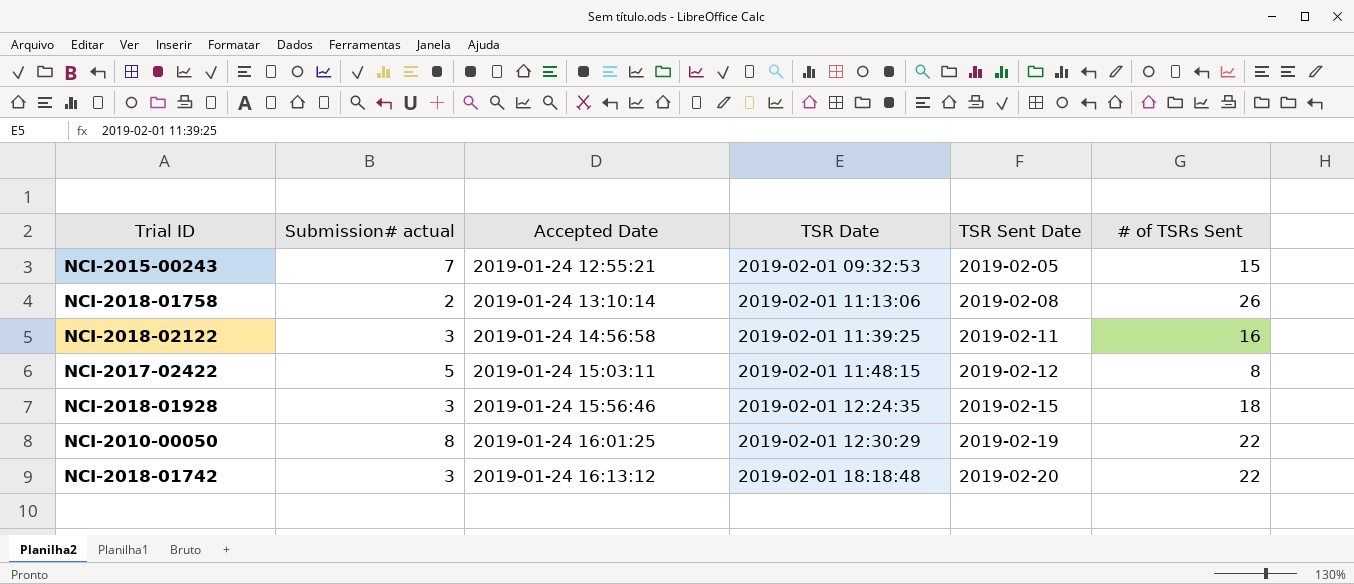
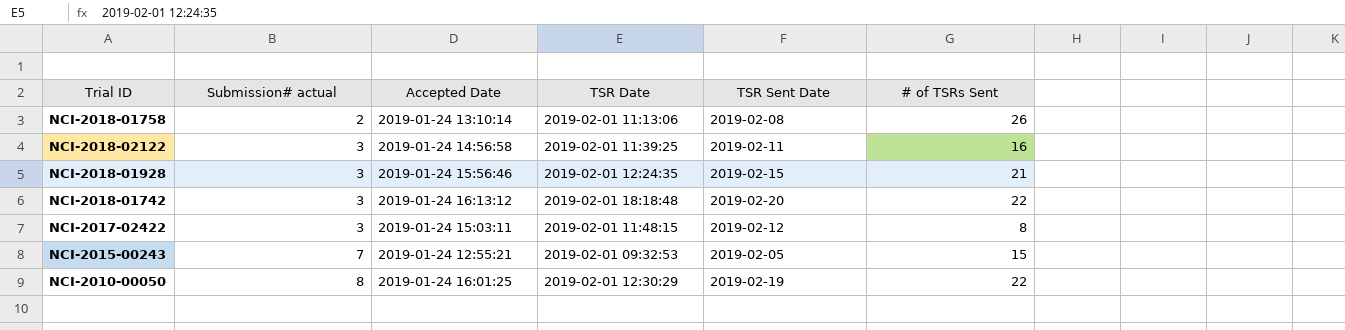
row order: Accepted Date ascending -> Submission# actual ascending
NCI-2018-01928 | # of TSRs Sent: 18 -> 21
NCI-2017-02422 | Submission# actual: 5 -> 3

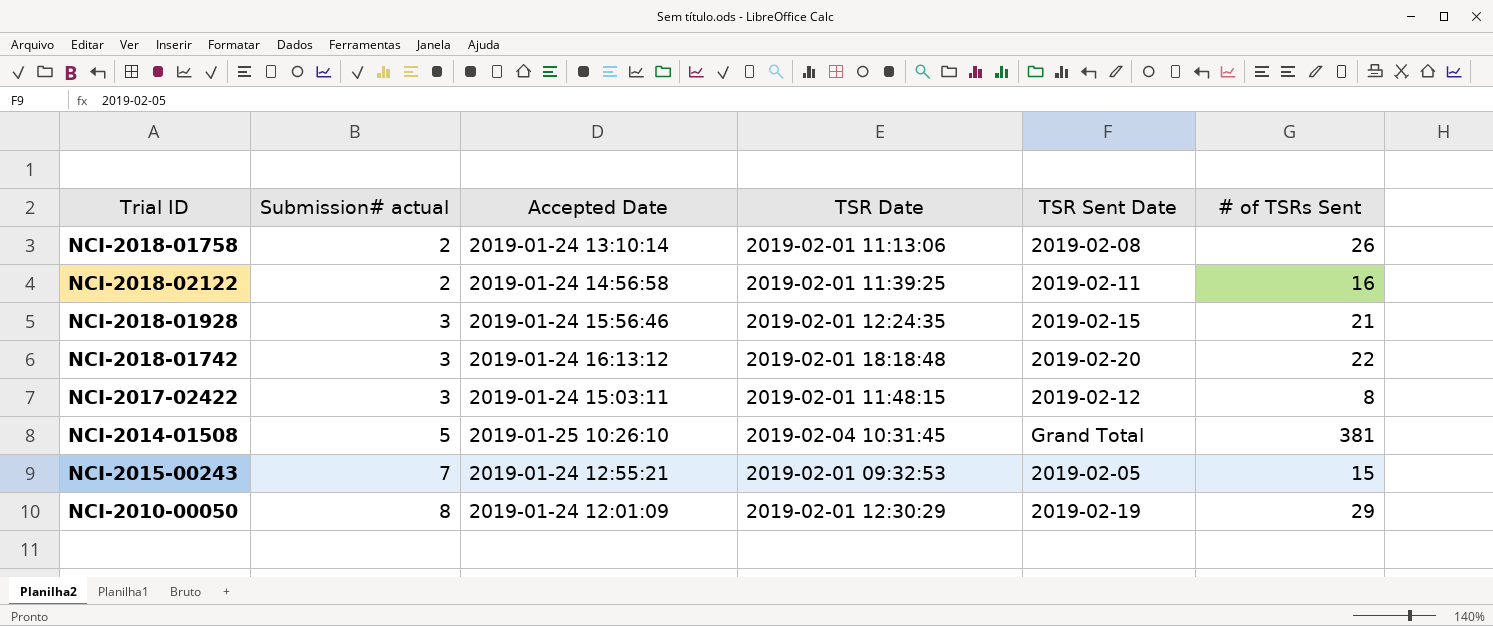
NCI-2018-02122 | Submission# actual: 3 -> 2
row NCI-2014-01508: none -> 5 | 2019-01-25 10:26:10 | 2019-02-04 10:31:45 | Grand Total | 381
NCI-2010-00050 | Accepted Date: 2019-01-24 16:01:25 -> 2019-01-24 12:01:09
NCI-2010-00050 | # of TSRs Sent: 22 -> 29

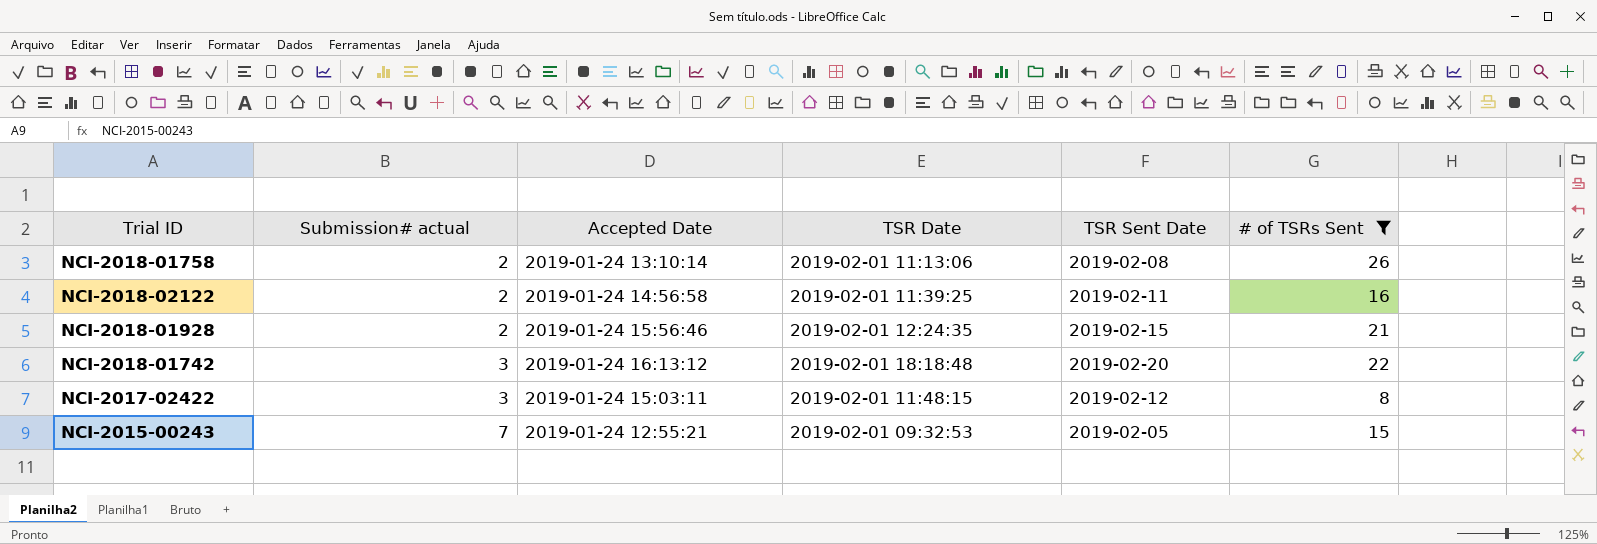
filter: none -> # of TSRs Sent <= 26
NCI-2018-01928 | Submission# actual: 3 -> 2

